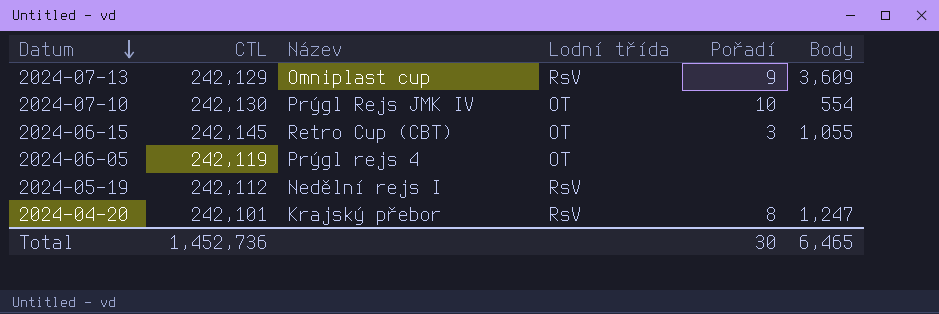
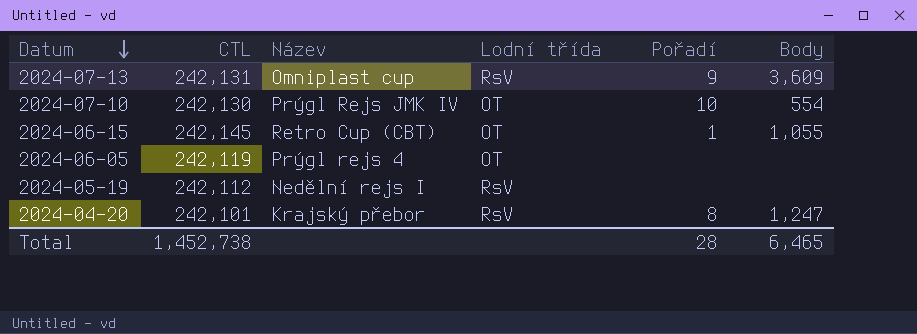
2024-07-13 | CTL: 242,129 -> 242,131
2024-06-15 | Pořadí: 3 -> 1
Total | CTL: 1,452,736 -> 1,452,738
Total | Pořadí: 30 -> 28

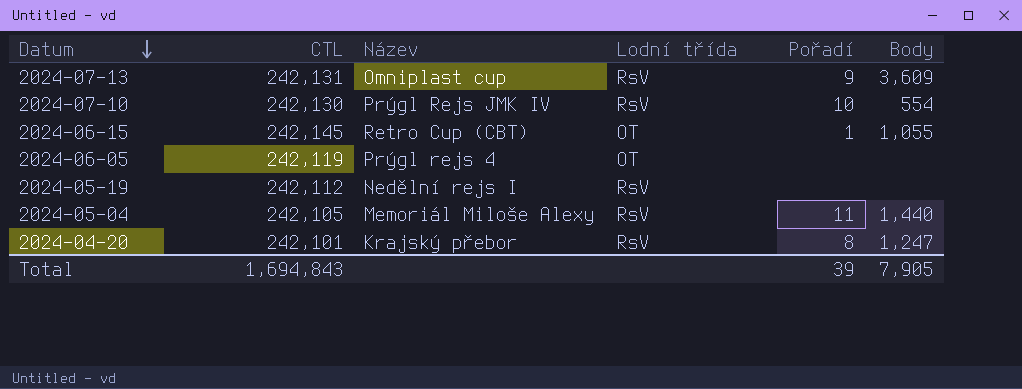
2024-07-10 | Lodní třída: OT -> RsV
row 2024-05-04: none -> 242,105 | Memoriál Miloše Alexy | RsV | 11 | 1,440
Total | CTL: 1,452,738 -> 1,694,843
Total | Pořadí: 28 -> 39
Total | Body: 6,465 -> 7,905

